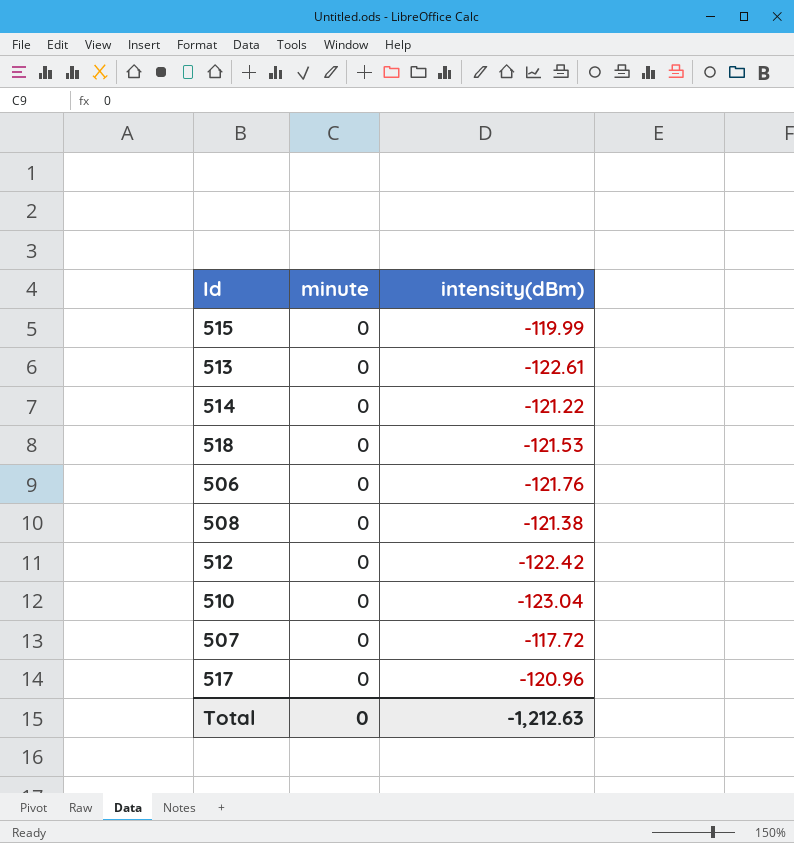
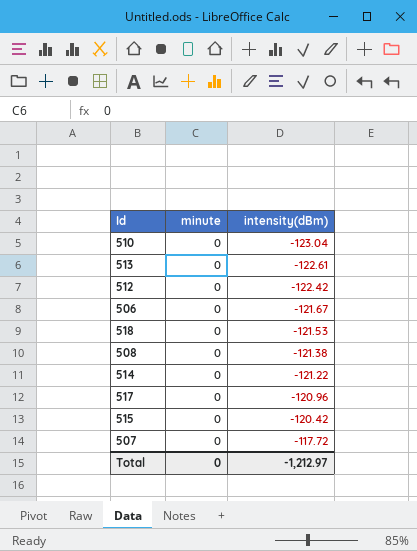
row order: none -> intensity(dBm) ascending
506 | intensity(dBm): -121.76 -> -121.67
515 | intensity(dBm): -119.99 -> -120.42
Total | intensity(dBm): -1,212.63 -> -1,212.97

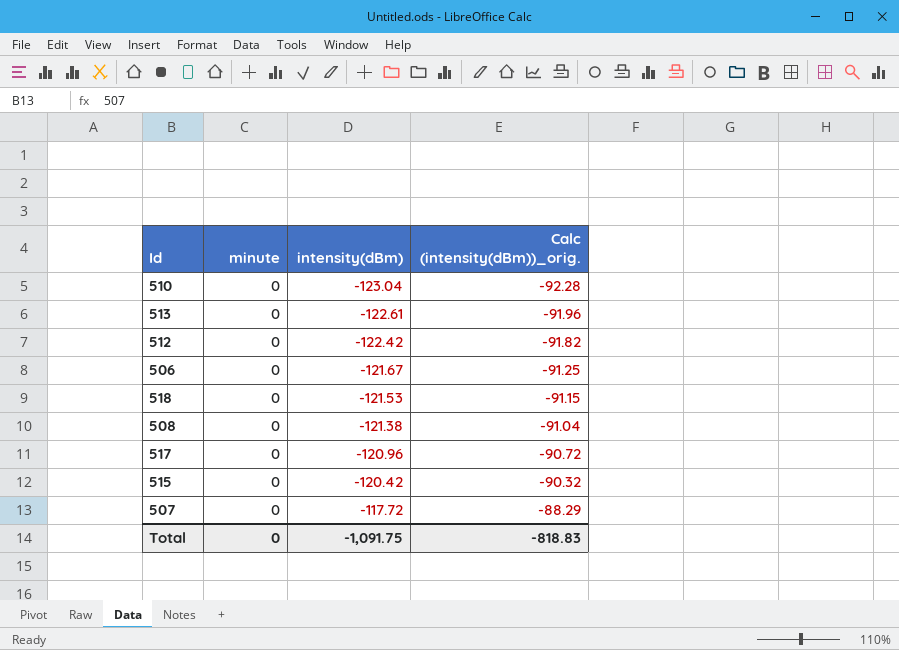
column Calc (intensity(dBm))_orig. | formula: none -> [intensity(dBm)] * 0.75
row 514: 0 | -121.22 -> none
Total | intensity(dBm): -1,212.97 -> -1,091.75

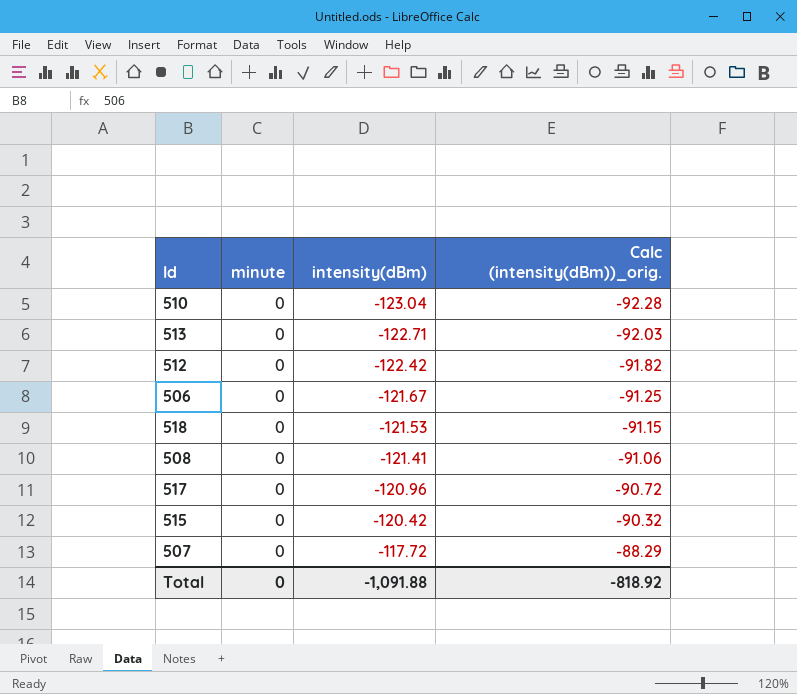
513 | intensity(dBm): -122.61 -> -122.71
513 | Calc (intensity(dBm))_orig.: -91.96 -> -92.03
508 | intensity(dBm): -121.38 -> -121.41
508 | Calc (intensity(dBm))_orig.: -91.04 -> -91.06
Total | intensity(dBm): -1,091.75 -> -1,091.88
Total | Calc (intensity(dBm))_orig.: -818.83 -> -818.92

